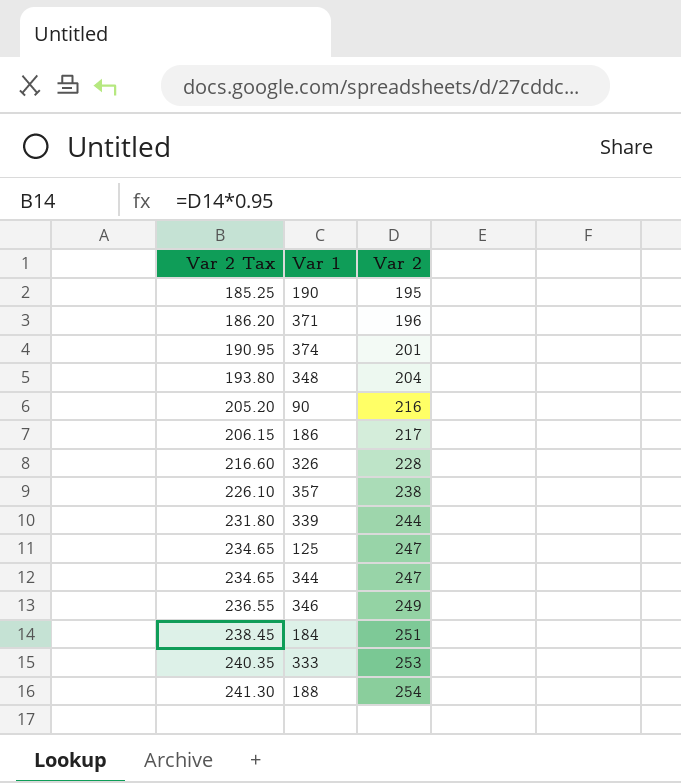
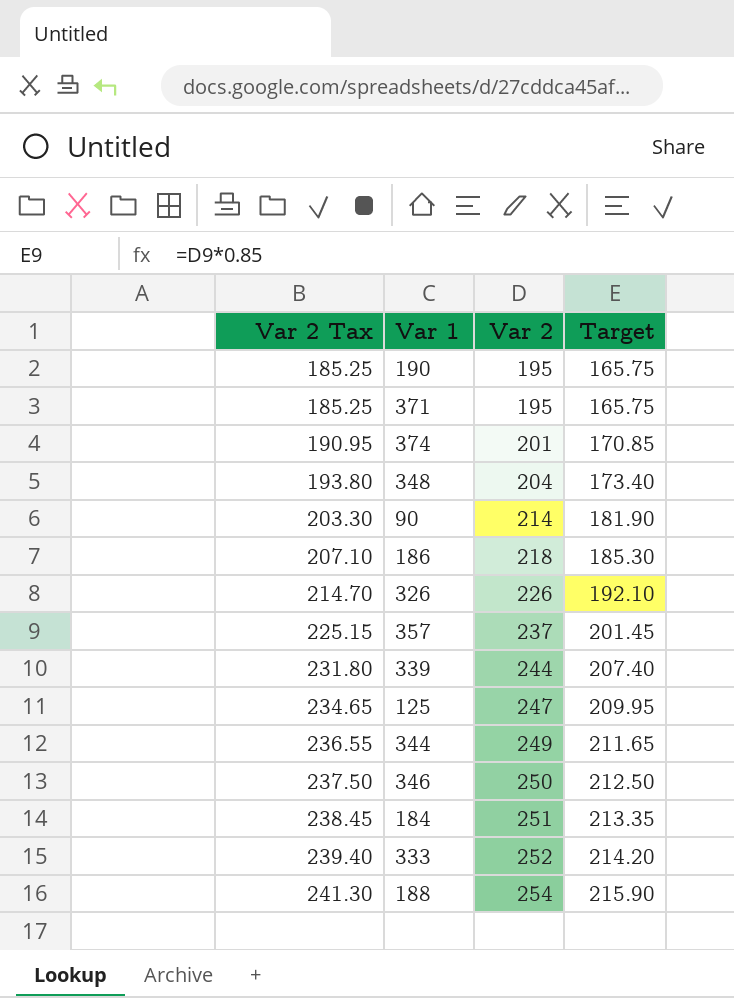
column Target | formula: none -> [Var 2] * 0.85
371 | Var 2 Tax: 186.20 -> 185.25
371 | Var 2: 196 -> 195
90 | Var 2 Tax: 205.20 -> 203.30
90 | Var 2: 216 -> 214
186 | Var 2 Tax: 206.15 -> 207.10
186 | Var 2: 217 -> 218
326 | Var 2 Tax: 216.60 -> 214.70
326 | Var 2: 228 -> 226
357 | Var 2 Tax: 226.10 -> 225.15
357 | Var 2: 238 -> 237
344 | Var 2 Tax: 234.65 -> 236.55
344 | Var 2: 247 -> 249
346 | Var 2 Tax: 236.55 -> 237.50
346 | Var 2: 249 -> 250
333 | Var 2 Tax: 240.35 -> 239.40
333 | Var 2: 253 -> 252

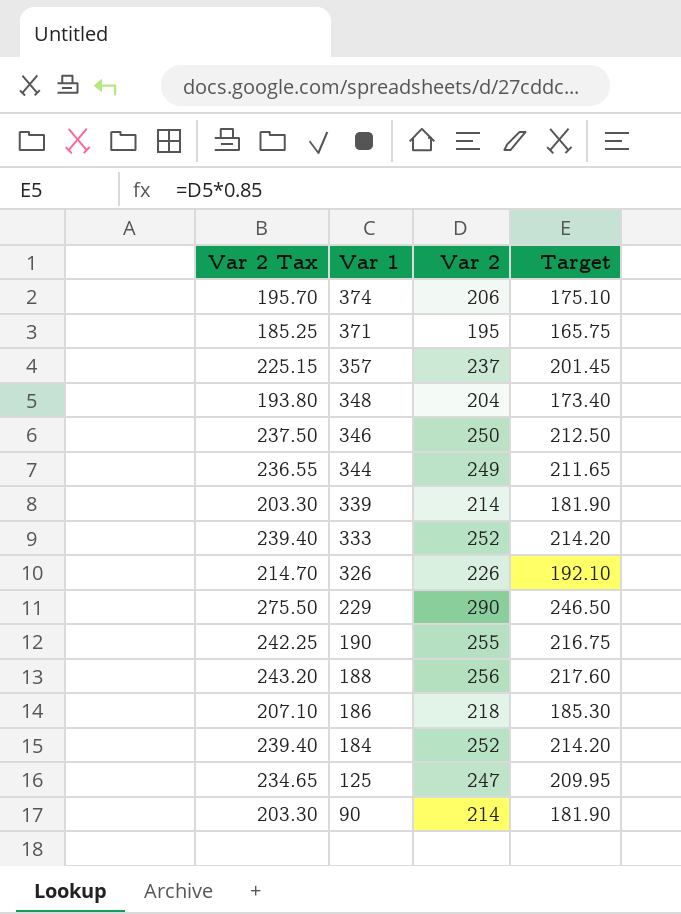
row order: Var 2 Tax ascending -> Var 1 descending
374 | Var 2 Tax: 190.95 -> 195.70
374 | Var 2: 201 -> 206
374 | Target: 170.85 -> 175.10
339 | Var 2 Tax: 231.80 -> 203.30
339 | Var 2: 244 -> 214
339 | Target: 207.40 -> 181.90
row 229: none -> 275.50 | 290 | 246.50
190 | Var 2 Tax: 185.25 -> 242.25
190 | Var 2: 195 -> 255
190 | Target: 165.75 -> 216.75
188 | Var 2 Tax: 241.30 -> 243.20
188 | Var 2: 254 -> 256
188 | Target: 215.90 -> 217.60
184 | Var 2 Tax: 238.45 -> 239.40
184 | Var 2: 251 -> 252
184 | Target: 213.35 -> 214.20

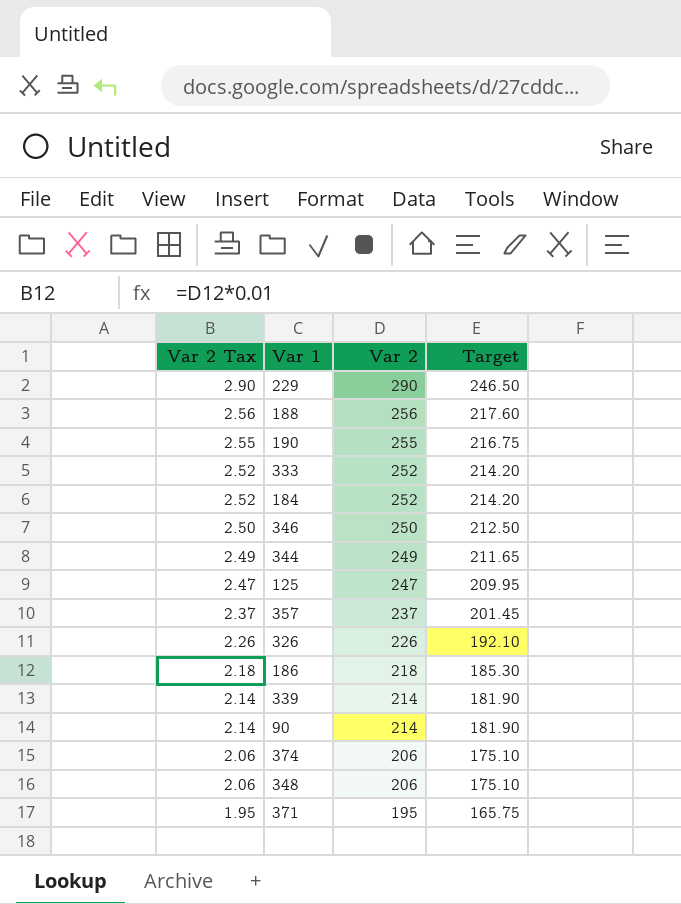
row order: Var 1 descending -> Var 2 Tax descending
column Var 2 Tax | formula: [Var 2] * 0.95 -> [Var 2] * 0.01
348 | Var 2: 204 -> 206
348 | Target: 173.40 -> 175.10

